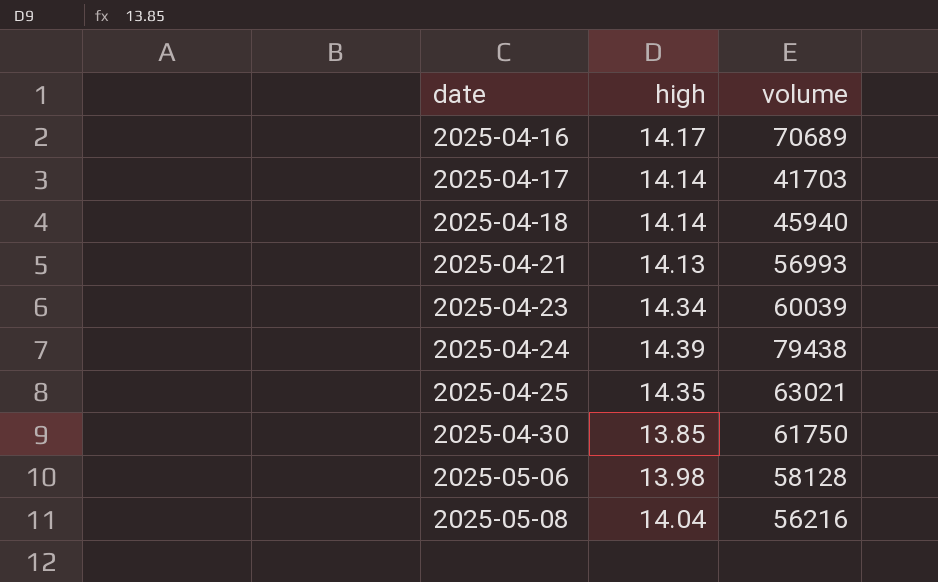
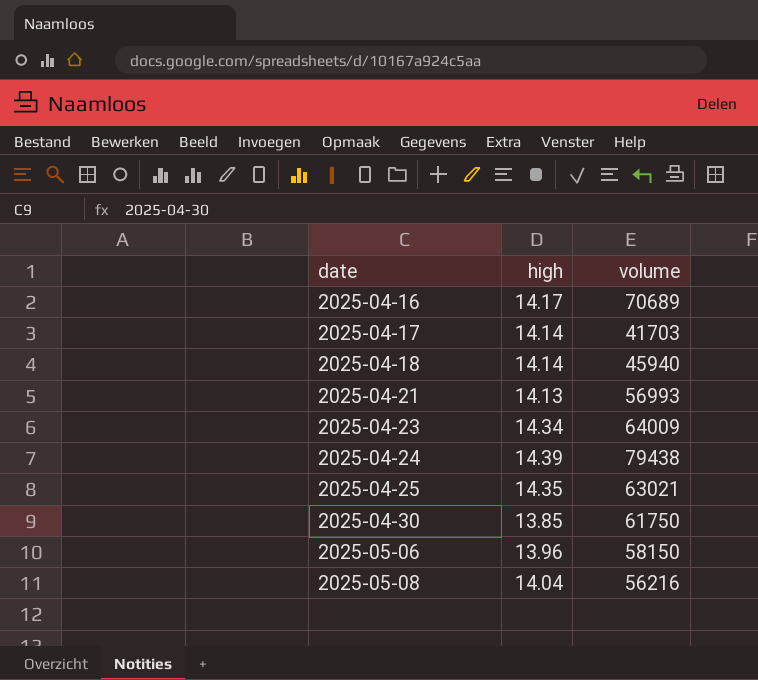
2025-04-23 | volume: 60039 -> 64009
2025-05-06 | high: 13.98 -> 13.96
2025-05-06 | volume: 58128 -> 58150

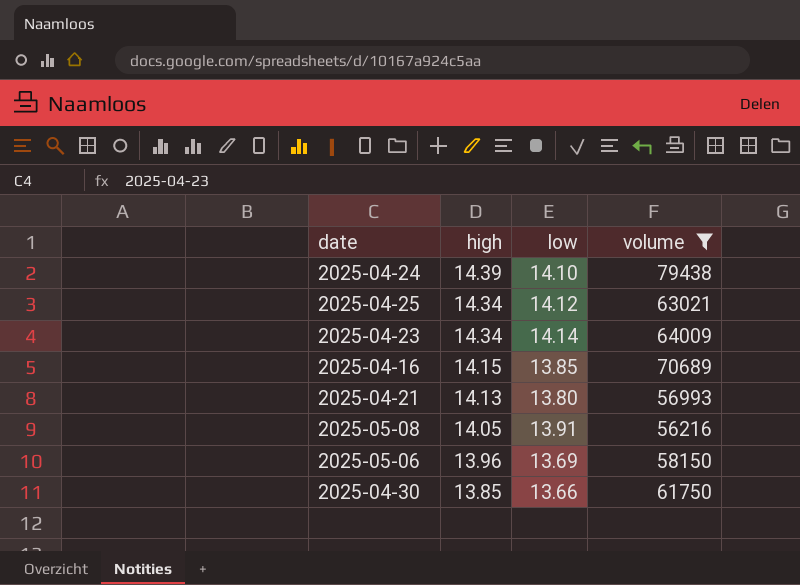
filter: none -> volume >= 56216
row order: date ascending -> high descending
column low | position: none -> 3
2025-04-25 | high: 14.35 -> 14.34
2025-04-16 | high: 14.17 -> 14.15
2025-05-08 | high: 14.04 -> 14.05

